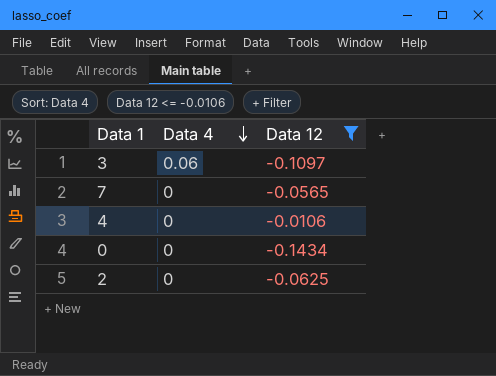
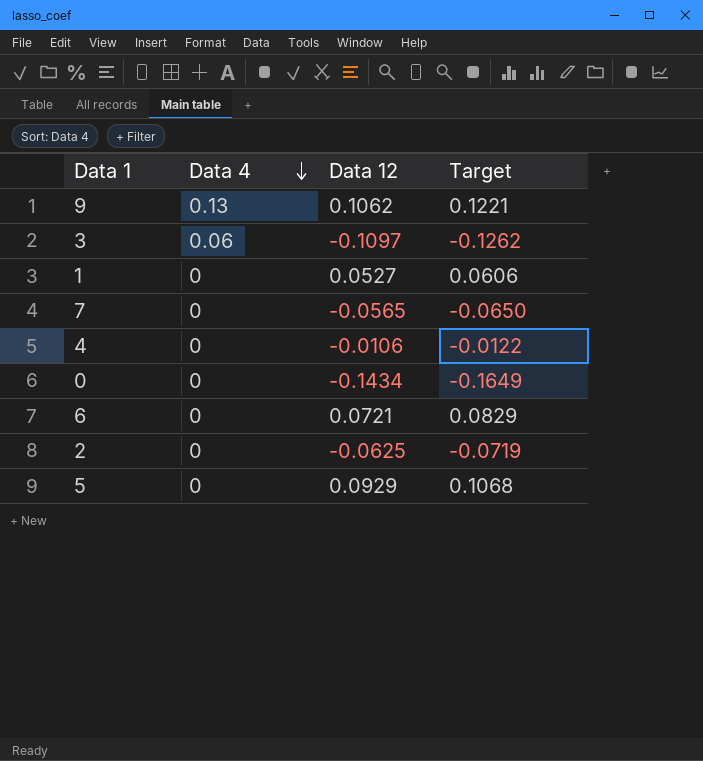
filter: Data 12 <= -0.0106 -> none
column Target | formula: none -> [Data 12] * 1.15

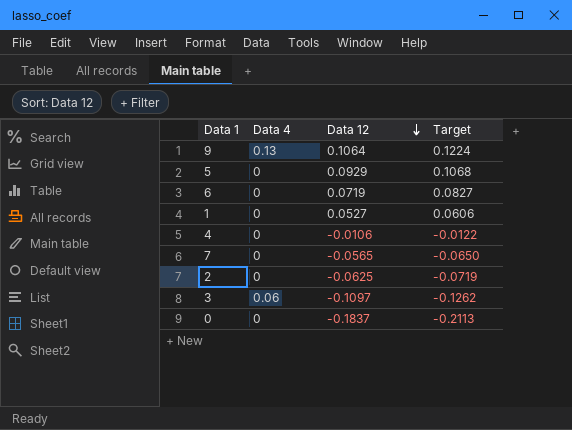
row order: Data 4 descending -> Data 12 descending
9 | Data 12: 0.1062 -> 0.1064
9 | Target: 0.1221 -> 0.1224
6 | Data 12: 0.0721 -> 0.0719
6 | Target: 0.0829 -> 0.0827
0 | Data 12: -0.1434 -> -0.1837
0 | Target: -0.1649 -> -0.2113

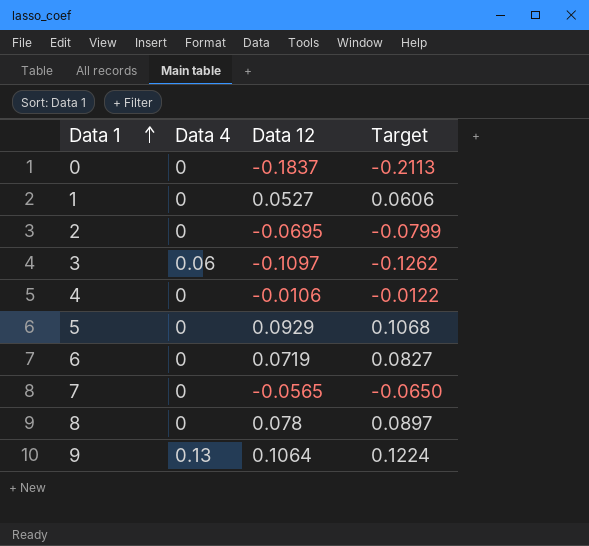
row order: Data 12 descending -> Data 1 ascending
2 | Data 12: -0.0625 -> -0.0695
2 | Target: -0.0719 -> -0.0799
row 8: none -> 0 | 0.078 | 0.0897

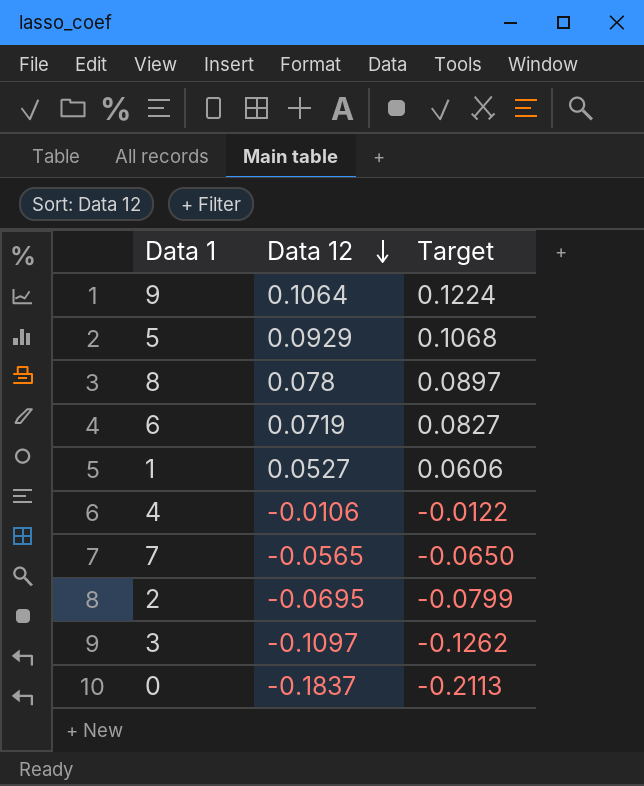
row order: Data 1 ascending -> Data 12 descending
column Data 4 | position: 2 -> none

